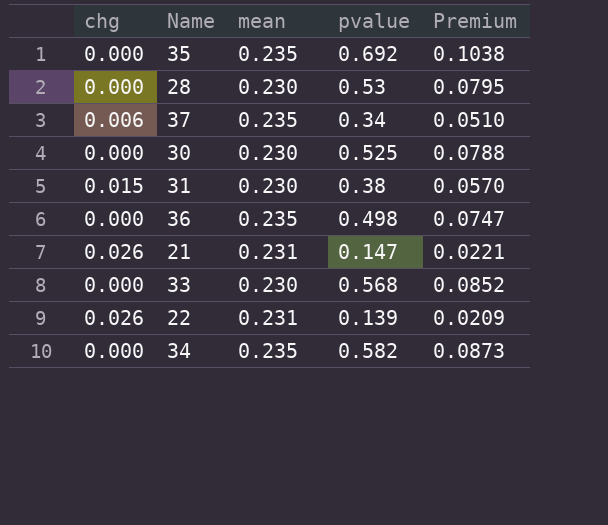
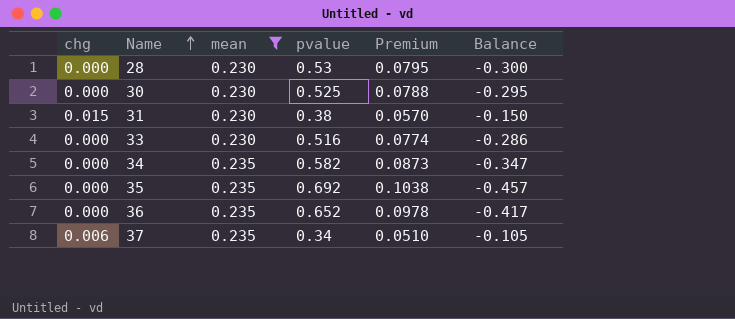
filter: none -> mean != 0.231
row order: none -> Name ascending
column Balance | formula: none -> [mean] - [pvalue]
33 | pvalue: 0.568 -> 0.516
33 | Premium: 0.0852 -> 0.0774
36 | pvalue: 0.498 -> 0.652
36 | Premium: 0.0747 -> 0.0978

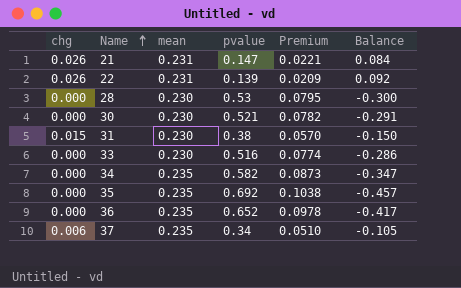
filter: mean != 0.231 -> none
30 | pvalue: 0.525 -> 0.521
30 | Premium: 0.0788 -> 0.0782
30 | Balance: -0.295 -> -0.291

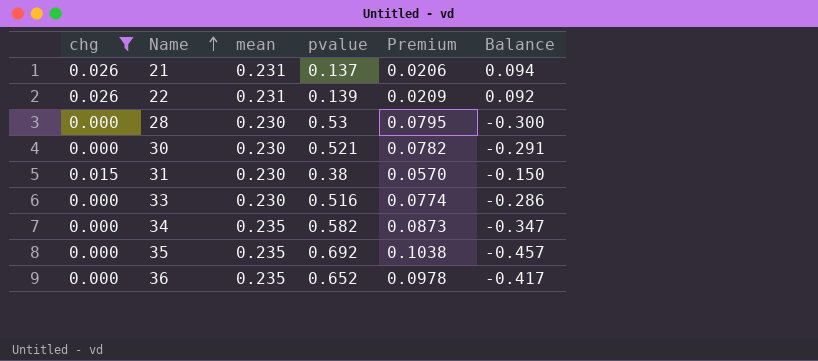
filter: none -> chg != 0.006
21 | pvalue: 0.147 -> 0.137
21 | Premium: 0.0221 -> 0.0206
21 | Balance: 0.084 -> 0.094

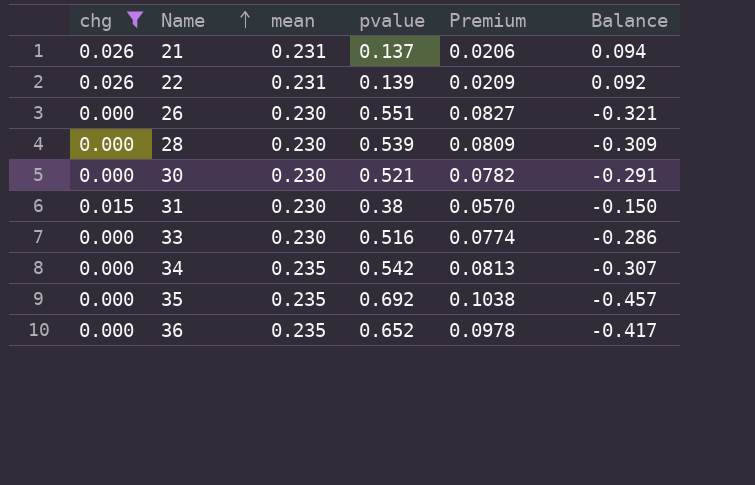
row 26: none -> 0.000 | 0.230 | 0.551 | 0.0827 | -0.321
28 | pvalue: 0.53 -> 0.539
28 | Premium: 0.0795 -> 0.0809
28 | Balance: -0.300 -> -0.309
34 | pvalue: 0.582 -> 0.542
34 | Premium: 0.0873 -> 0.0813
34 | Balance: -0.347 -> -0.307

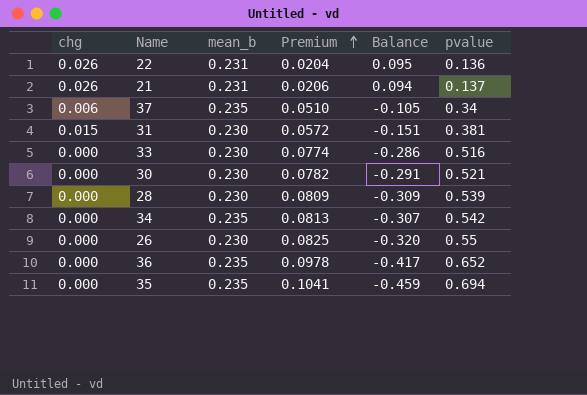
filter: chg != 0.006 -> none
row order: Name ascending -> Premium ascending
column name: mean -> mean_b
column pvalue | position: 4 -> 6
22 | Premium: 0.0209 -> 0.0204
22 | Balance: 0.092 -> 0.095
22 | pvalue: 0.139 -> 0.136
31 | Premium: 0.0570 -> 0.0572
31 | Balance: -0.150 -> -0.151
31 | pvalue: 0.38 -> 0.381
26 | Premium: 0.0827 -> 0.0825
26 | Balance: -0.321 -> -0.320
26 | pvalue: 0.551 -> 0.55
35 | Premium: 0.1038 -> 0.1041
35 | Balance: -0.457 -> -0.459
35 | pvalue: 0.692 -> 0.694

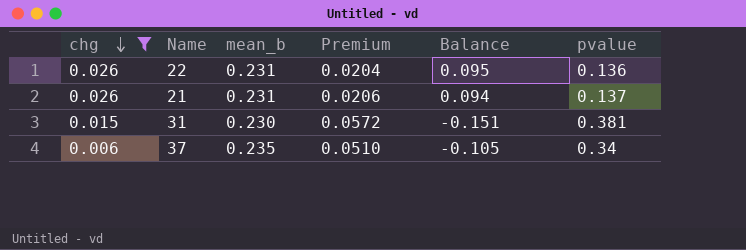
filter: none -> chg != 0.000
row order: Premium ascending -> chg descending

